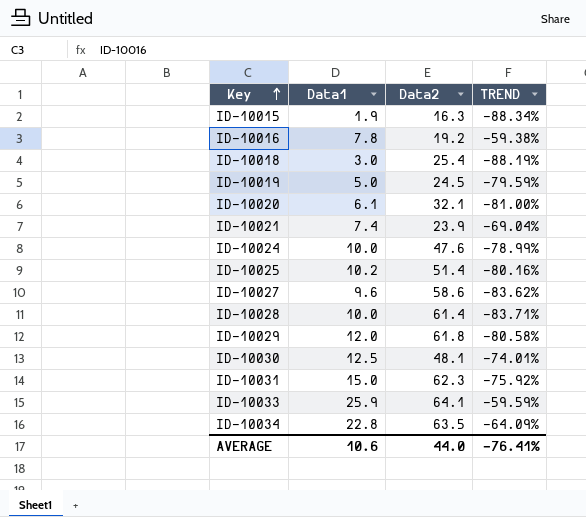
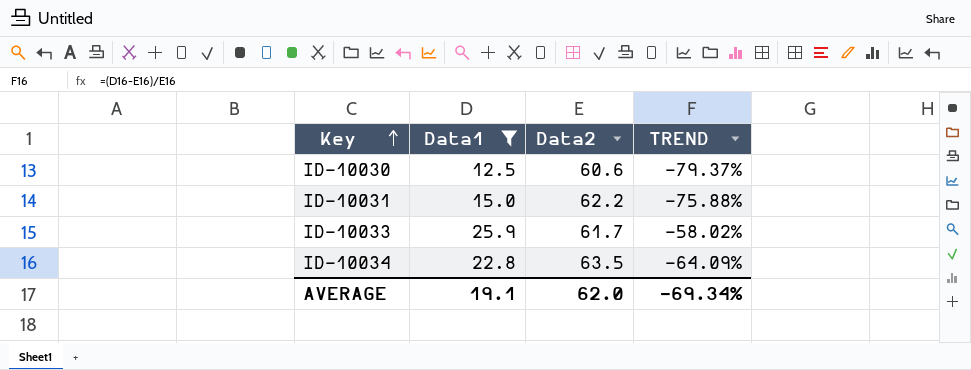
filter: none -> Data1 >= 12.5
ID-10030 | Data2: 48.1 -> 60.6
ID-10030 | TREND: -74.01% -> -79.37%
ID-10031 | Data2: 62.3 -> 62.2
ID-10031 | TREND: -75.92% -> -75.88%
ID-10033 | Data2: 64.1 -> 61.7
ID-10033 | TREND: -59.59% -> -58.02%
AVERAGE | Data1: 10.6 -> 19.1
AVERAGE | Data2: 44.0 -> 62.0
AVERAGE | TREND: -76.41% -> -69.34%

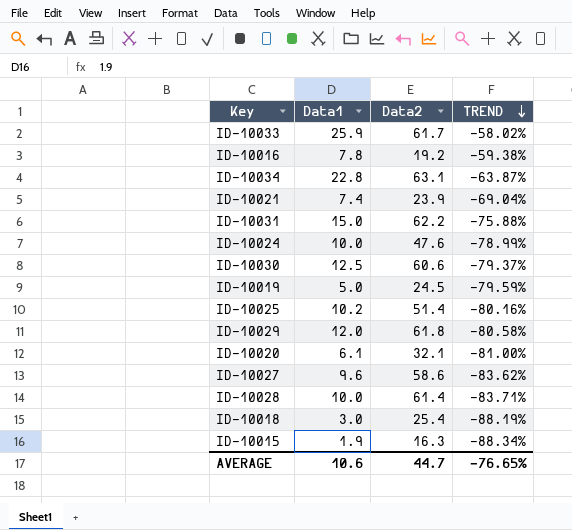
filter: Data1 >= 12.5 -> none
row order: Key ascending -> TREND descending
ID-10034 | Data2: 63.5 -> 63.1
ID-10034 | TREND: -64.09% -> -63.87%
AVERAGE | Data1: 19.1 -> 10.6
AVERAGE | Data2: 62.0 -> 44.7
AVERAGE | TREND: -69.34% -> -76.65%

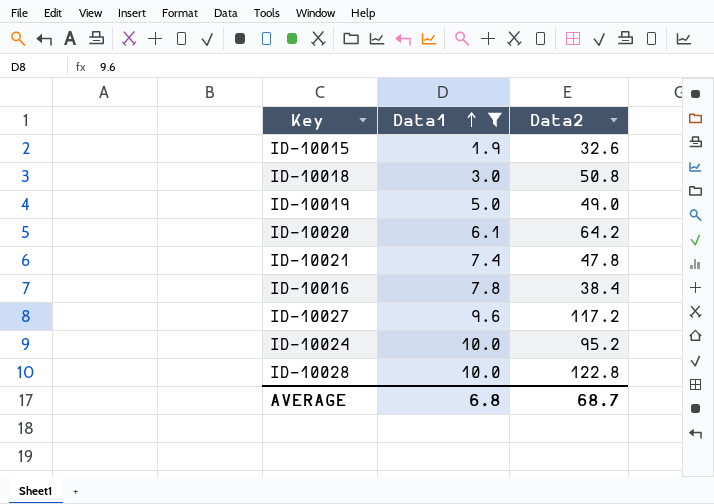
filter: none -> Data1 <= 10.0
row order: TREND descending -> Data1 ascending
column TREND | formula: ([Data1] - [Data2]) / [Data2] -> none
ID-10015 | Data2: 16.3 -> 32.6
ID-10018 | Data2: 25.4 -> 50.8
ID-10019 | Data2: 24.5 -> 49.0
ID-10020 | Data2: 32.1 -> 64.2
ID-10021 | Data2: 23.9 -> 47.8
ID-10016 | Data2: 19.2 -> 38.4
ID-10027 | Data2: 58.6 -> 117.2
ID-10024 | Data2: 47.6 -> 95.2
ID-10028 | Data2: 61.4 -> 122.8
AVERAGE | Data1: 10.6 -> 6.8
AVERAGE | Data2: 44.7 -> 68.7

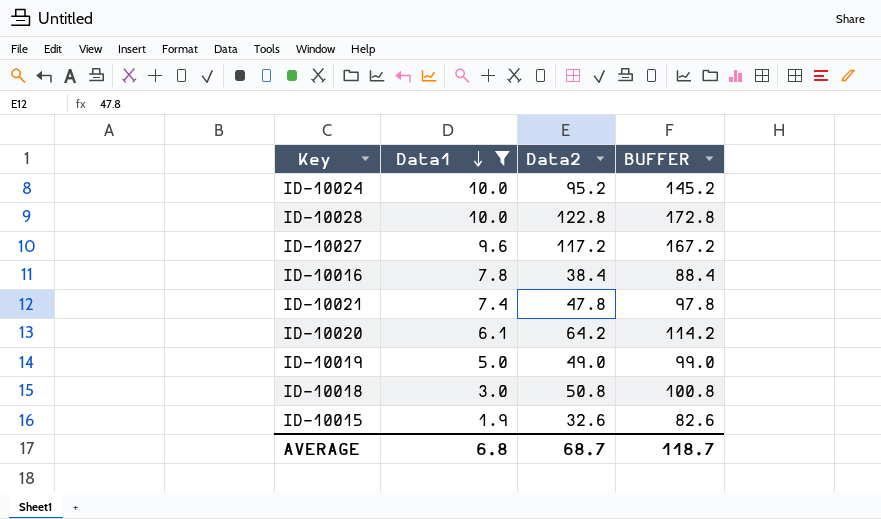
row order: Data1 ascending -> Data1 descending
column BUFFER | formula: none -> [Data2] + 50

